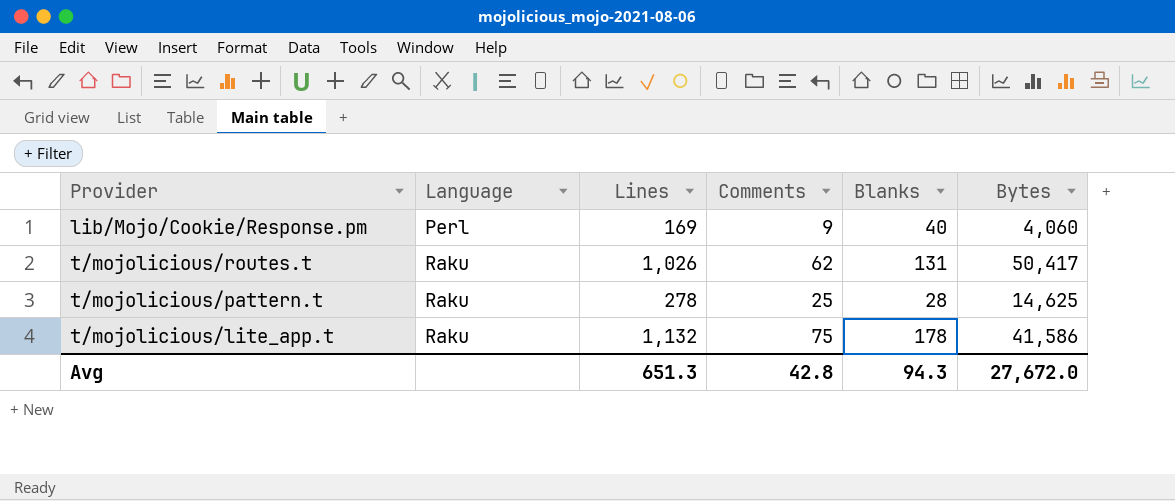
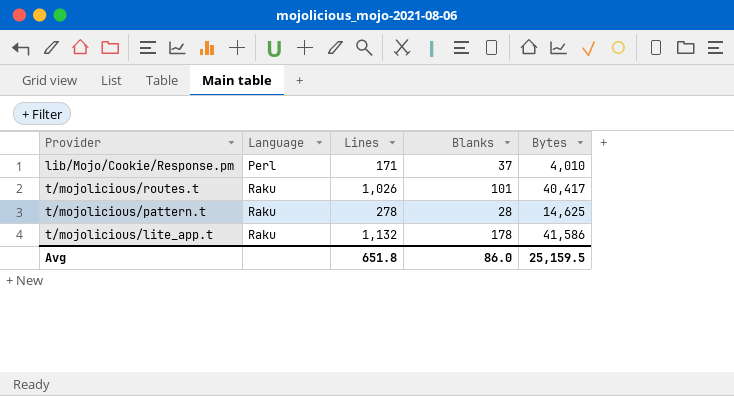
column Comments | position: 4 -> none
lib/Mojo/Cookie/Response.pm | Lines: 169 -> 171
lib/Mojo/Cookie/Response.pm | Blanks: 40 -> 37
lib/Mojo/Cookie/Response.pm | Bytes: 4,060 -> 4,010
t/mojolicious/routes.t | Blanks: 131 -> 101
t/mojolicious/routes.t | Bytes: 50,417 -> 40,417
Avg | Lines: 651.3 -> 651.8
Avg | Blanks: 94.3 -> 86.0
Avg | Bytes: 27,672.0 -> 25,159.5

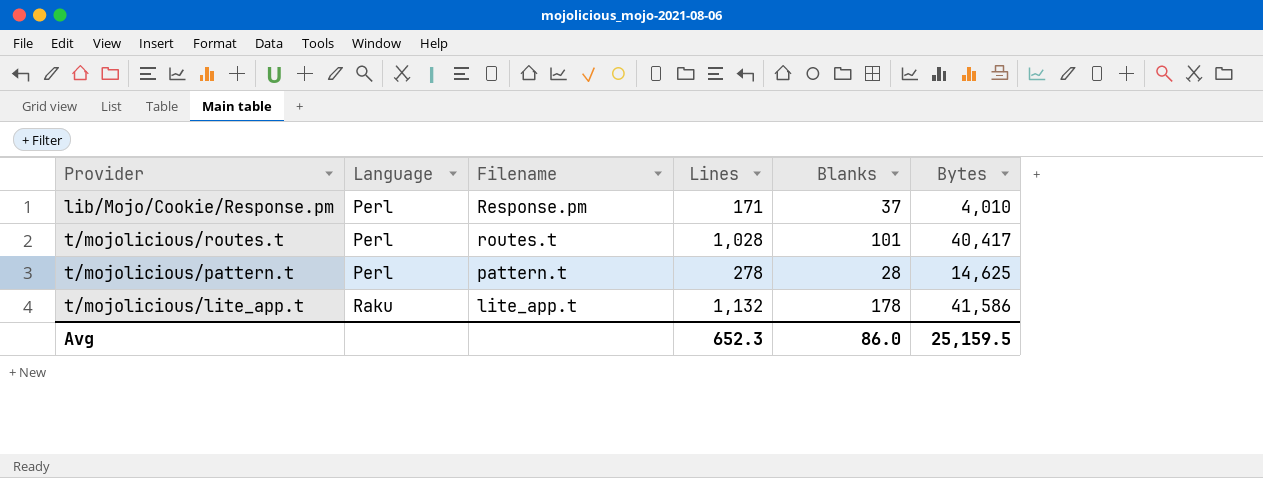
column Filename | position: none -> 3
t/mojolicious/routes.t | Language: Raku -> Perl
t/mojolicious/routes.t | Lines: 1,026 -> 1,028
t/mojolicious/pattern.t | Language: Raku -> Perl
Avg | Lines: 651.8 -> 652.3

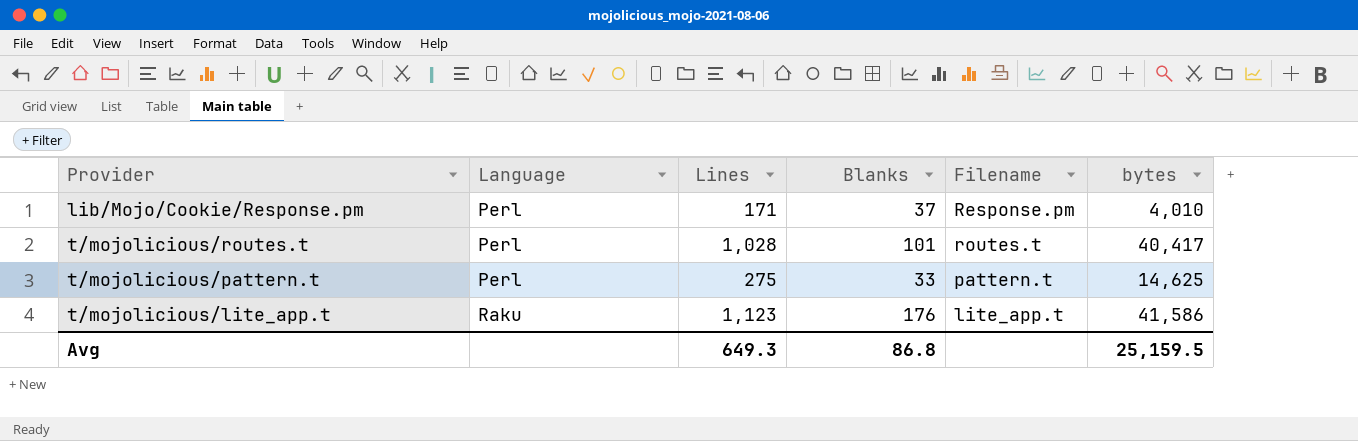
column Filename | position: 3 -> 5
column name: Bytes -> bytes
t/mojolicious/pattern.t | Lines: 278 -> 275
t/mojolicious/pattern.t | Blanks: 28 -> 33
t/mojolicious/lite_app.t | Lines: 1,132 -> 1,123
t/mojolicious/lite_app.t | Blanks: 178 -> 176
Avg | Lines: 652.3 -> 649.3
Avg | Blanks: 86.0 -> 86.8

